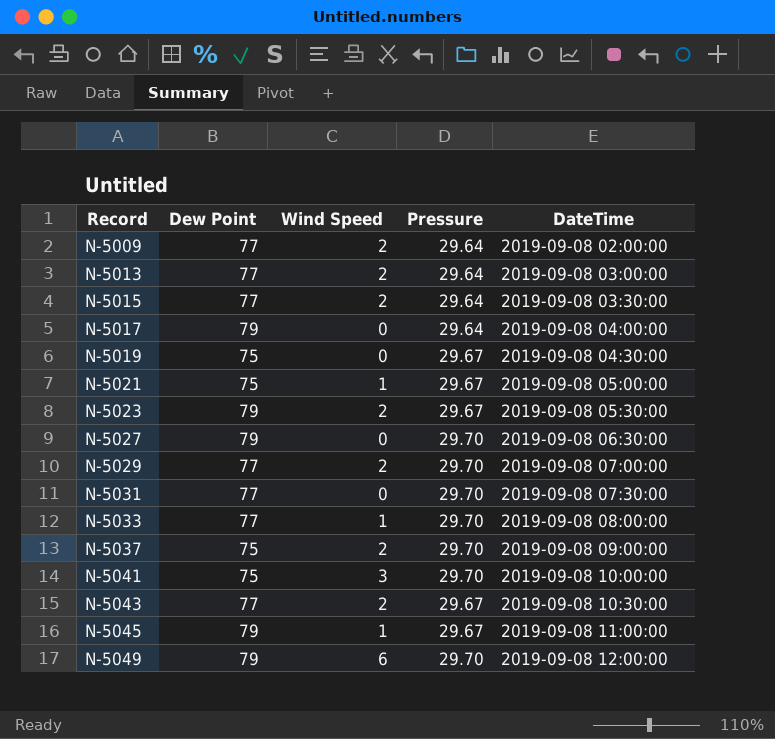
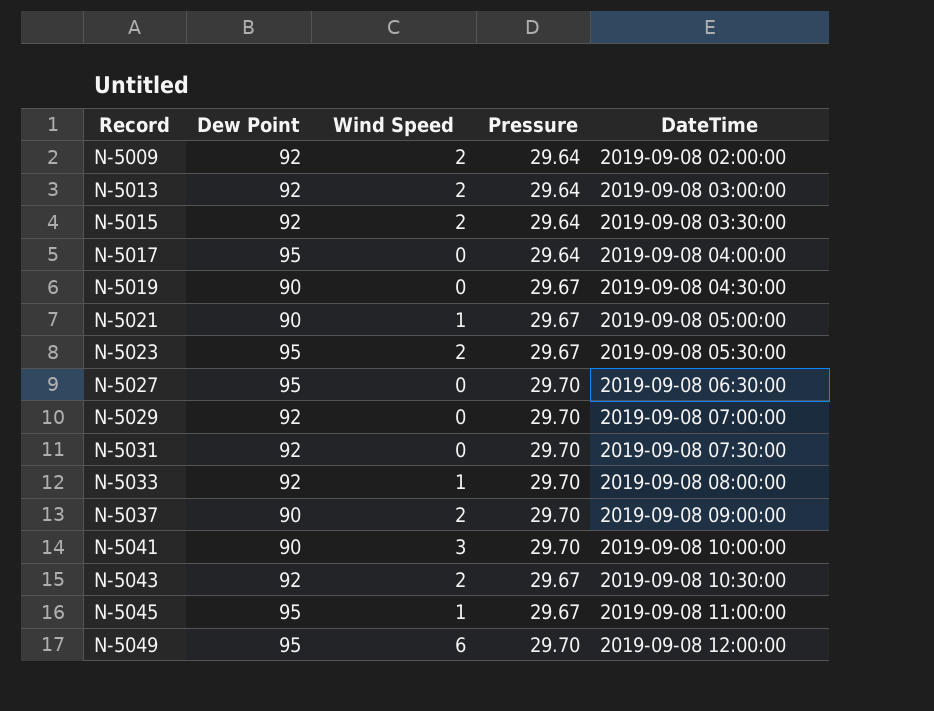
N-5009 | Dew Point: 77 -> 92
N-5013 | Dew Point: 77 -> 92
N-5015 | Dew Point: 77 -> 92
N-5017 | Dew Point: 79 -> 95
N-5019 | Dew Point: 75 -> 90
N-5021 | Dew Point: 75 -> 90
N-5023 | Dew Point: 79 -> 95
N-5027 | Dew Point: 79 -> 95
N-5029 | Dew Point: 77 -> 92
N-5029 | Wind Speed: 2 -> 0
N-5031 | Dew Point: 77 -> 92
N-5033 | Dew Point: 77 -> 92
N-5037 | Dew Point: 75 -> 90
N-5041 | Dew Point: 75 -> 90
N-5043 | Dew Point: 77 -> 92
N-5045 | Dew Point: 79 -> 95
N-5049 | Dew Point: 79 -> 95

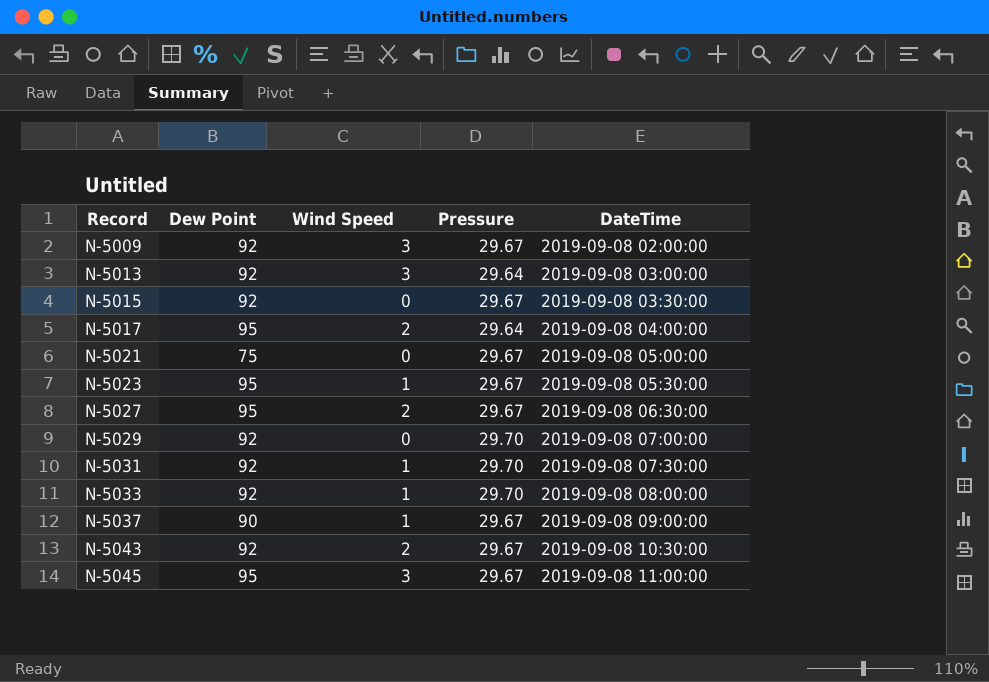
row N-5019: 90 | 0 | 29.67 | 2019-09-08 04:30:00 -> none
row N-5041: 90 | 3 | 29.70 | 2019-09-08 10:00:00 -> none
row N-5049: 95 | 6 | 29.70 | 2019-09-08 12:00:00 -> none
N-5009 | Wind Speed: 2 -> 3
N-5009 | Pressure: 29.64 -> 29.67
N-5013 | Wind Speed: 2 -> 3
N-5015 | Wind Speed: 2 -> 0
N-5015 | Pressure: 29.64 -> 29.67
N-5017 | Wind Speed: 0 -> 2
N-5021 | Dew Point: 90 -> 75
N-5021 | Wind Speed: 1 -> 0
N-5023 | Wind Speed: 2 -> 1
N-5027 | Wind Speed: 0 -> 2
N-5027 | Pressure: 29.70 -> 29.67
N-5031 | Wind Speed: 0 -> 1
N-5037 | Wind Speed: 2 -> 1
N-5037 | Pressure: 29.70 -> 29.67
N-5045 | Wind Speed: 1 -> 3

